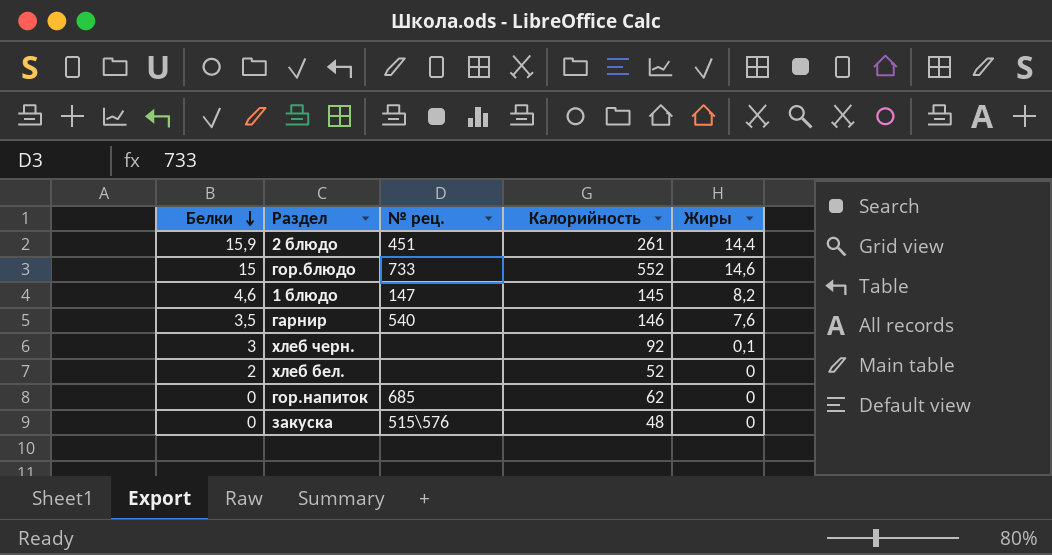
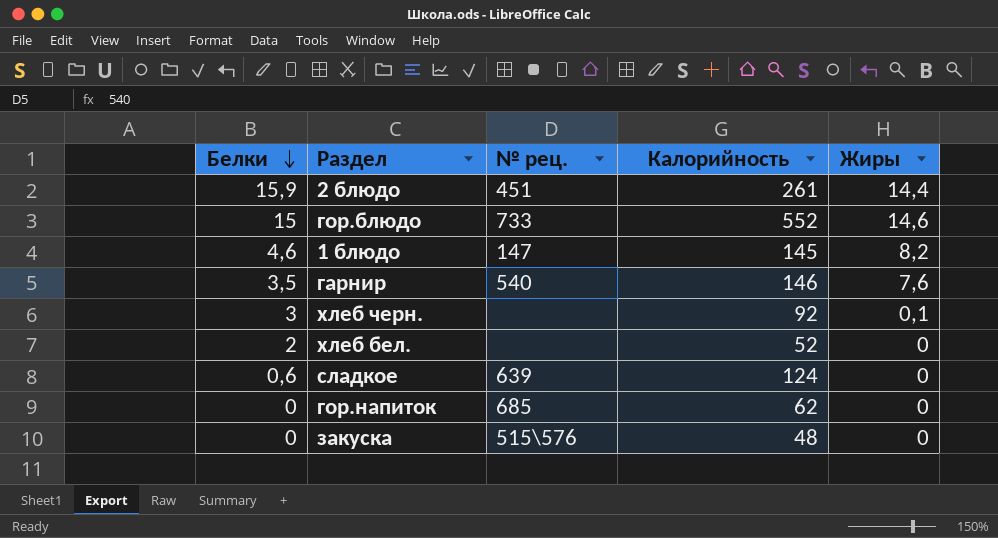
row сладкое: none -> 0,6 | 639 | 124 | 0

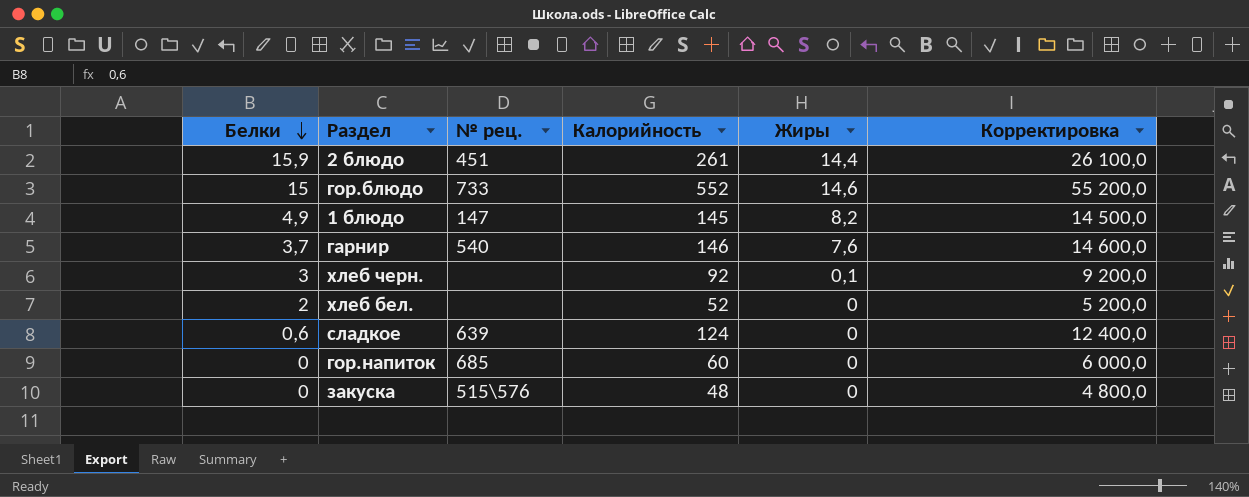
column Корректировка | formula: none -> [Калорийность] * 100
1 блюдо | Белки: 4,6 -> 4,9
гарнир | Белки: 3,5 -> 3,7
гор.напиток | Калорийность: 62 -> 60

